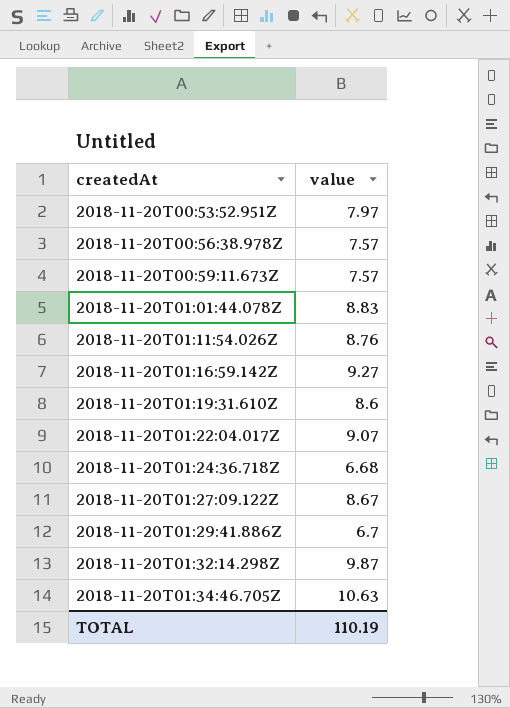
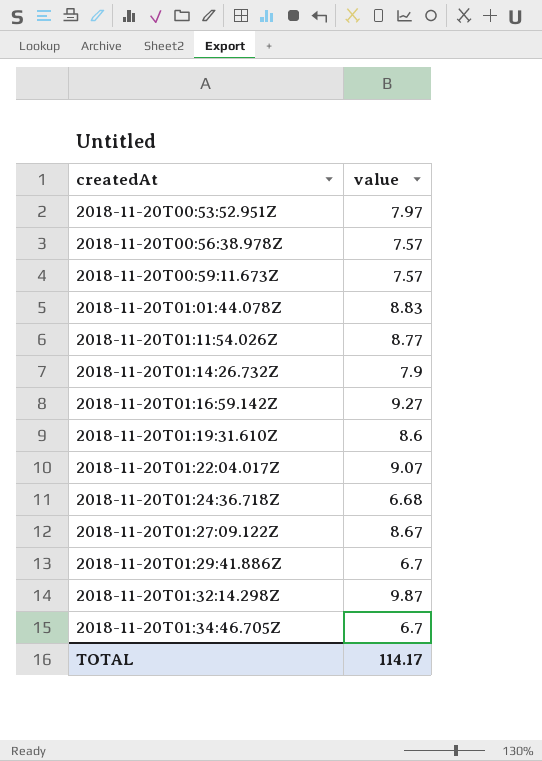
2018-11-20T01:11:54.026Z | value: 8.76 -> 8.77
row 2018-11-20T01:14:26.732Z: none -> 7.9
2018-11-20T01:34:46.705Z | value: 10.63 -> 6.7
TOTAL | value: 110.19 -> 114.17

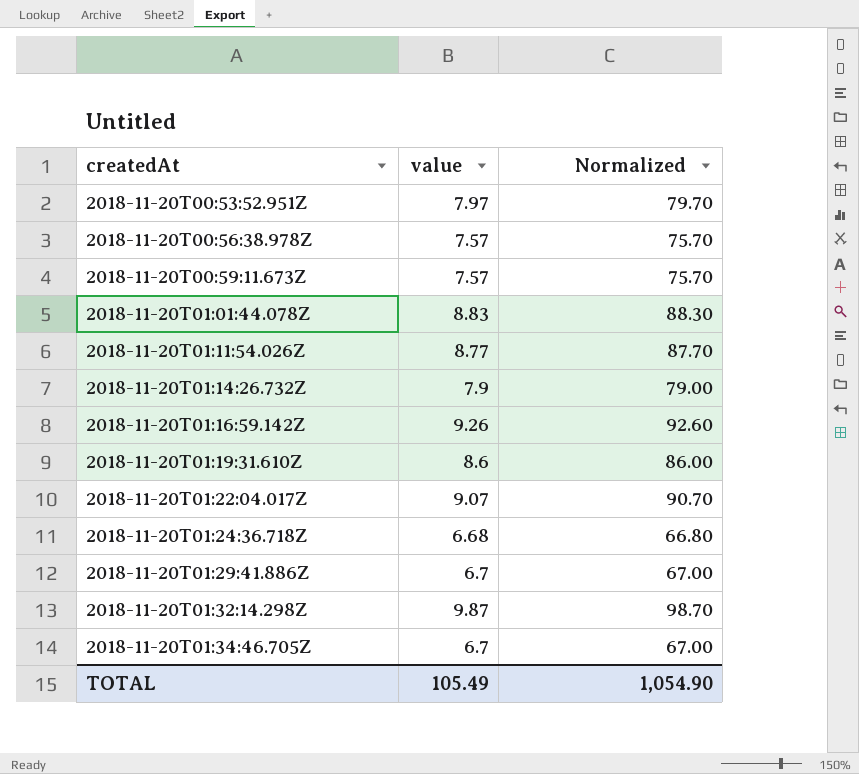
column Normalized | formula: none -> [value] * 10
row 2018-11-20T01:27:09.122Z: 8.67 -> none
2018-11-20T01:16:59.142Z | value: 9.27 -> 9.26
TOTAL | value: 114.17 -> 105.49

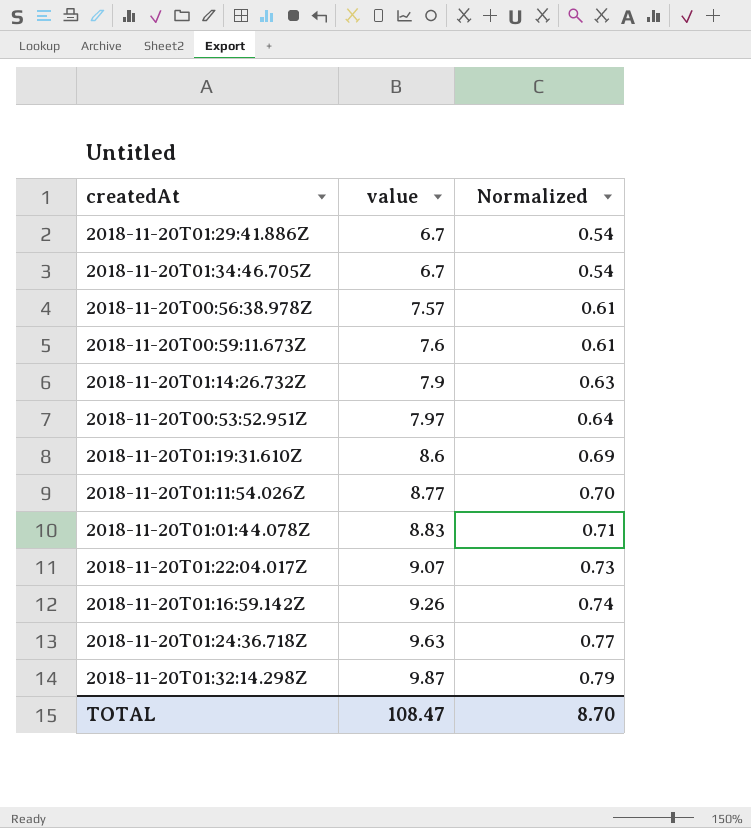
row order: createdAt ascending -> value ascending
column Normalized | formula: [value] * 10 -> [value] * 0.08
2018-11-20T00:59:11.673Z | value: 7.57 -> 7.6
2018-11-20T01:24:36.718Z | value: 6.68 -> 9.63
TOTAL | value: 105.49 -> 108.47
TOTAL | Normalized: 1,054.90 -> 8.70

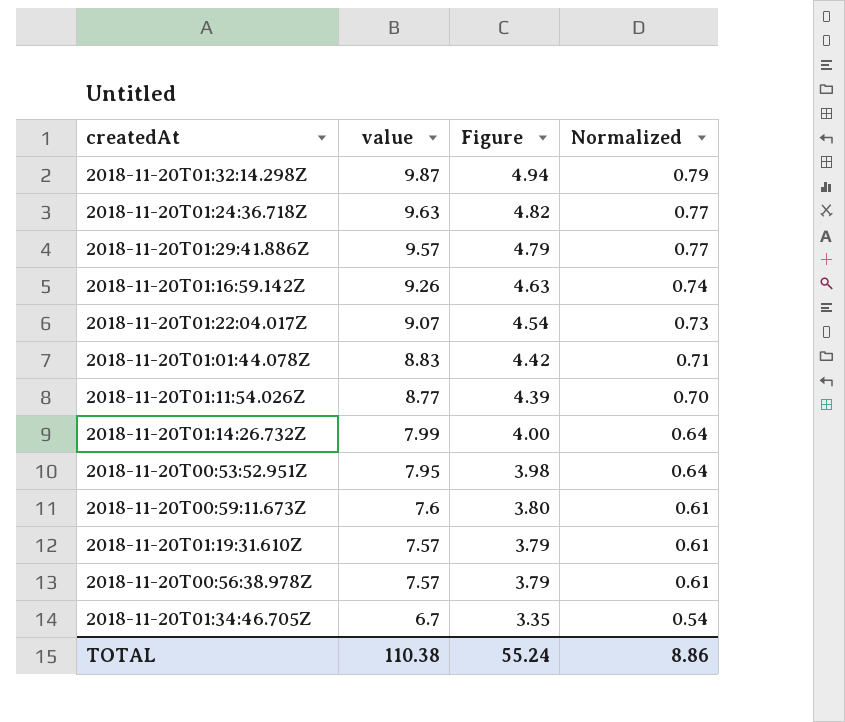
row order: value ascending -> value descending
column Figure | formula: none -> [value] * 0.5
2018-11-20T01:29:41.886Z | value: 6.7 -> 9.57
2018-11-20T01:29:41.886Z | Normalized: 0.54 -> 0.77
2018-11-20T01:14:26.732Z | value: 7.9 -> 7.99
2018-11-20T01:14:26.732Z | Normalized: 0.63 -> 0.64
2018-11-20T00:53:52.951Z | value: 7.97 -> 7.95
2018-11-20T01:19:31.610Z | value: 8.6 -> 7.57
2018-11-20T01:19:31.610Z | Normalized: 0.69 -> 0.61
TOTAL | value: 108.47 -> 110.38
TOTAL | Normalized: 8.70 -> 8.86

